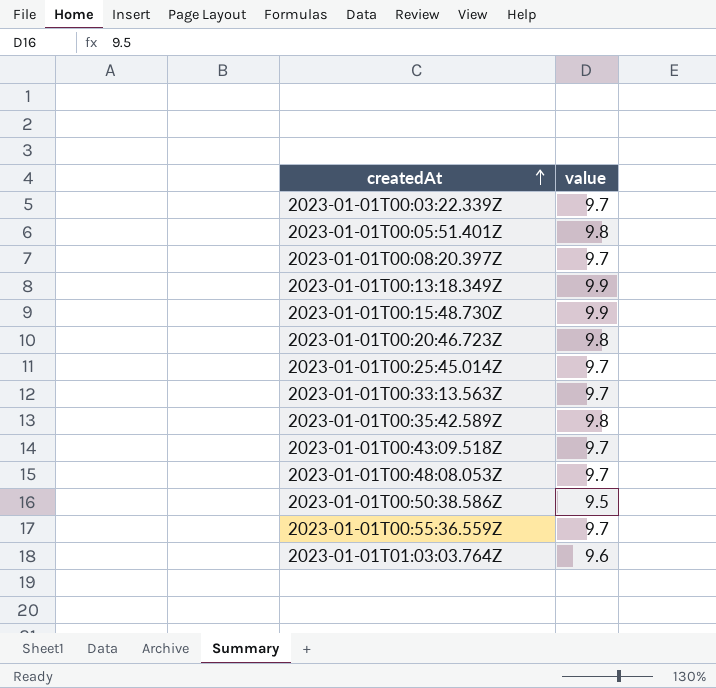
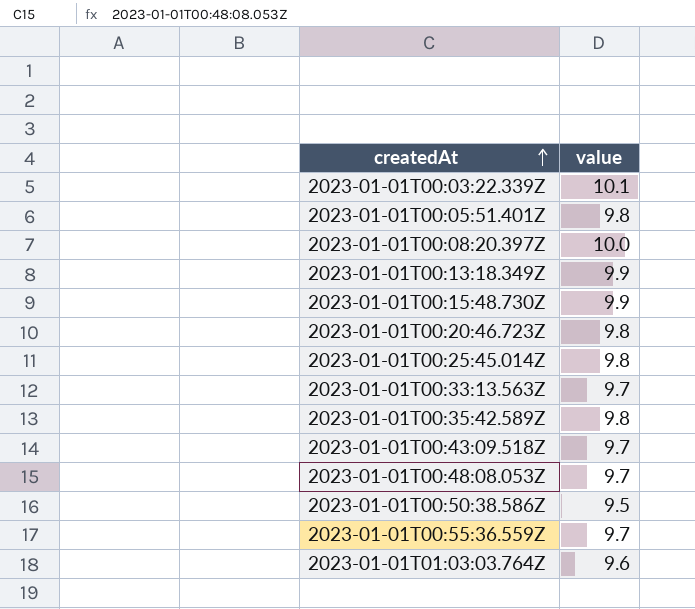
2023-01-01T00:03:22.339Z | value: 9.7 -> 10.1
2023-01-01T00:08:20.397Z | value: 9.7 -> 10.0
2023-01-01T00:25:45.014Z | value: 9.7 -> 9.8

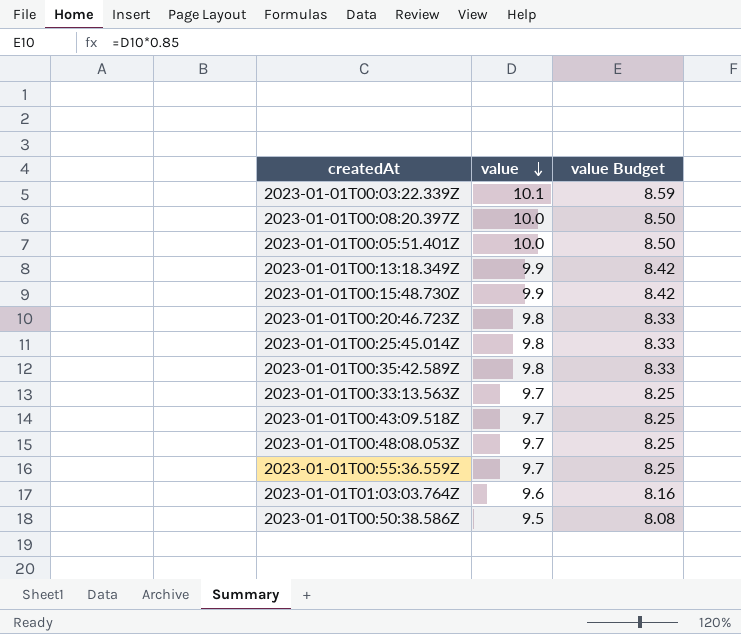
row order: createdAt ascending -> value descending
column value Budget | formula: none -> [value] * 0.85
2023-01-01T00:05:51.401Z | value: 9.8 -> 10.0

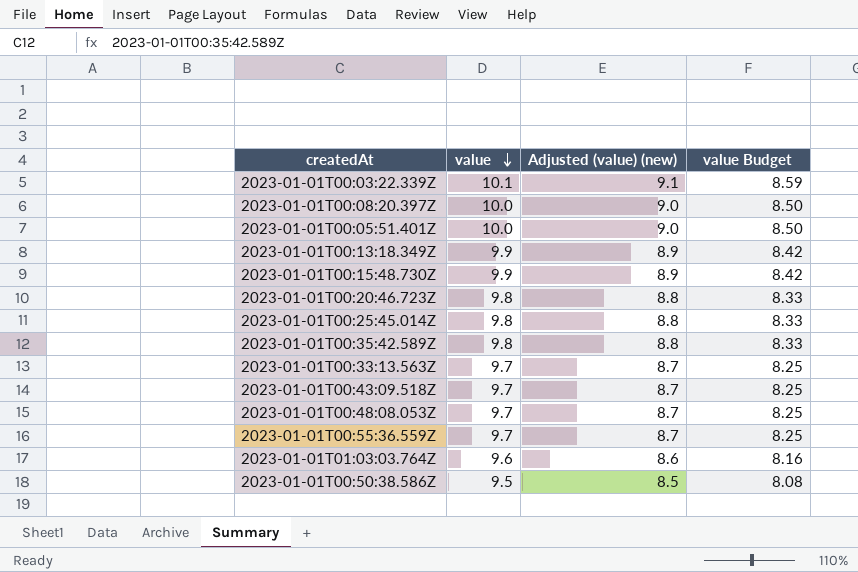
column Adjusted (value) (new) | formula: none -> [value] - 1

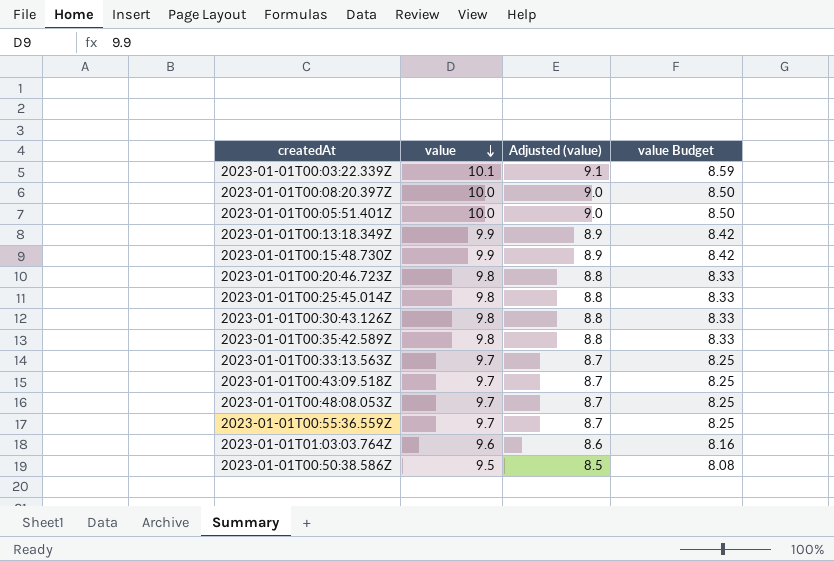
column name: Adjusted (value) (new) -> Adjusted (value)
row 2023-01-01T00:30:43.126Z: none -> 9.8 | 8.8 | 8.33

